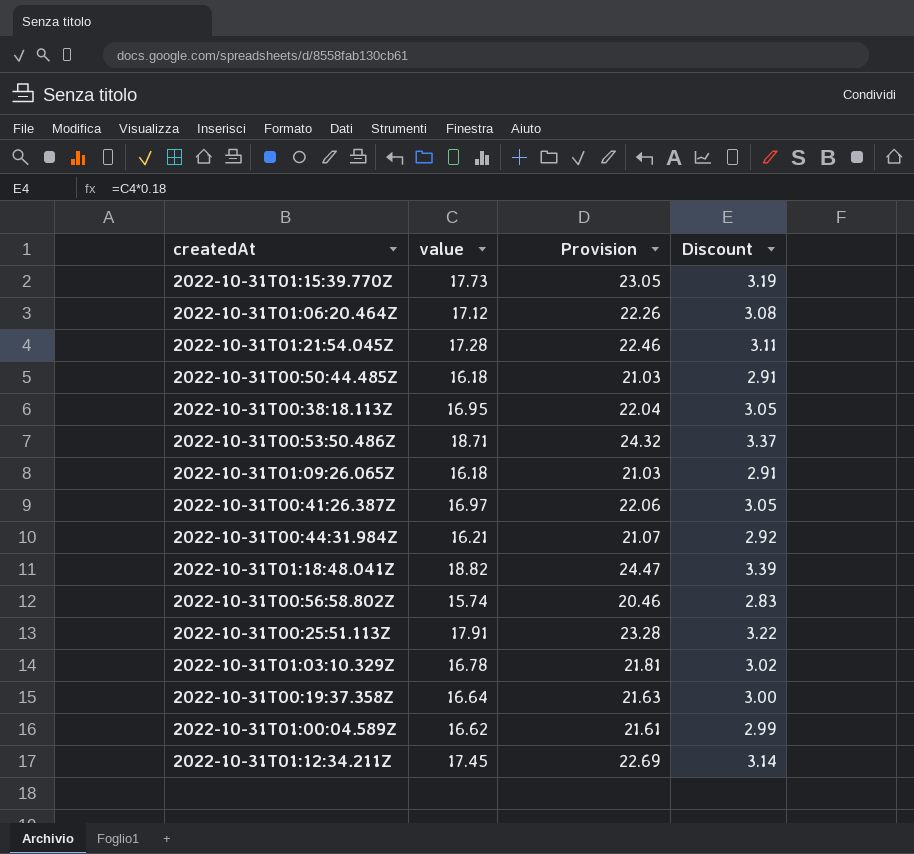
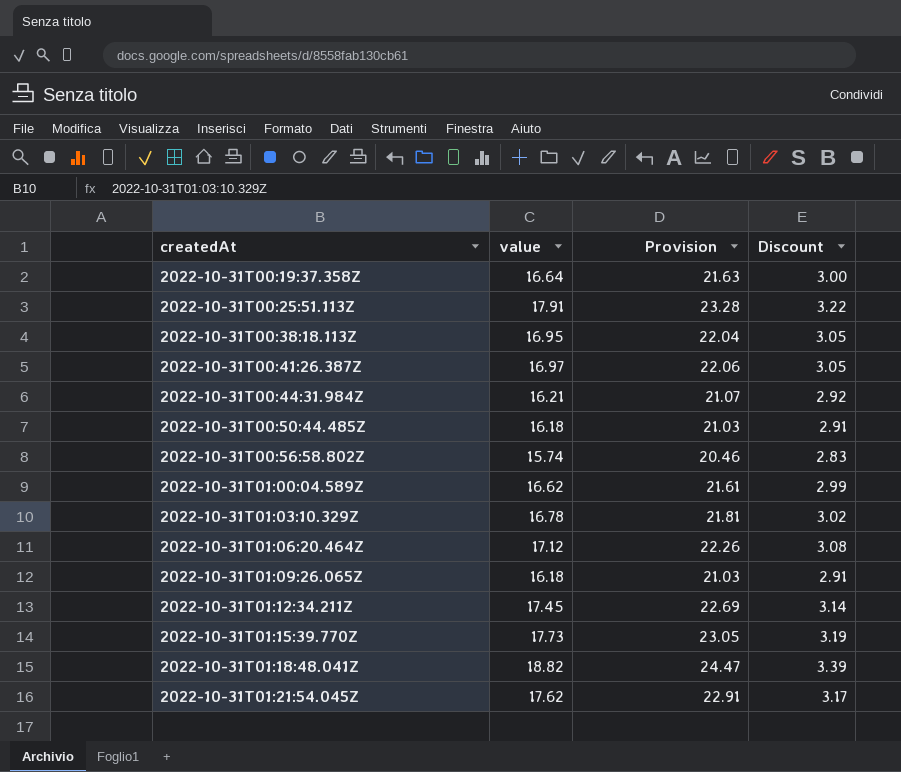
row order: none -> createdAt ascending
row 2022-10-31T00:53:50.486Z: 18.71 | 24.32 | 3.37 -> none
2022-10-31T01:21:54.045Z | value: 17.28 -> 17.62
2022-10-31T01:21:54.045Z | Provision: 22.46 -> 22.91
2022-10-31T01:21:54.045Z | Discount: 3.11 -> 3.17

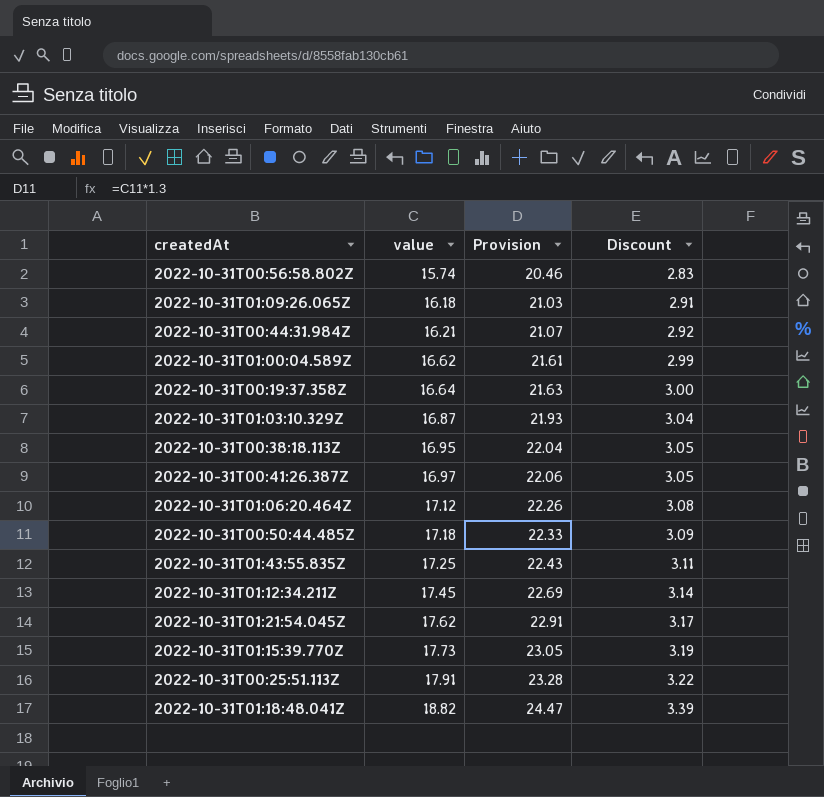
row order: createdAt ascending -> value ascending
2022-10-31T01:03:10.329Z | value: 16.78 -> 16.87
2022-10-31T01:03:10.329Z | Provision: 21.81 -> 21.93
2022-10-31T01:03:10.329Z | Discount: 3.02 -> 3.04
2022-10-31T00:50:44.485Z | value: 16.18 -> 17.18
2022-10-31T00:50:44.485Z | Provision: 21.03 -> 22.33
2022-10-31T00:50:44.485Z | Discount: 2.91 -> 3.09
row 2022-10-31T01:43:55.835Z: none -> 17.25 | 22.43 | 3.11

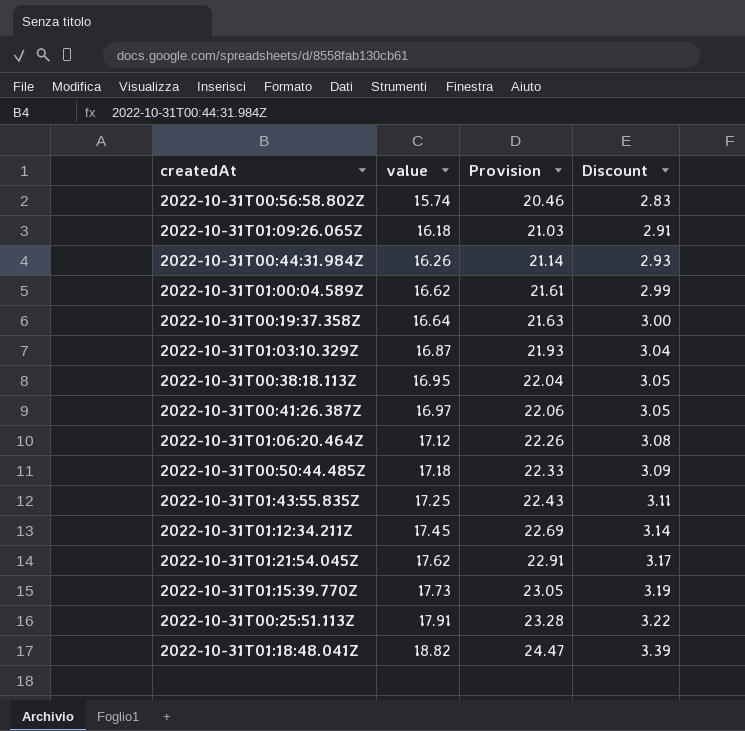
2022-10-31T00:44:31.984Z | value: 16.21 -> 16.26
2022-10-31T00:44:31.984Z | Provision: 21.07 -> 21.14
2022-10-31T00:44:31.984Z | Discount: 2.92 -> 2.93

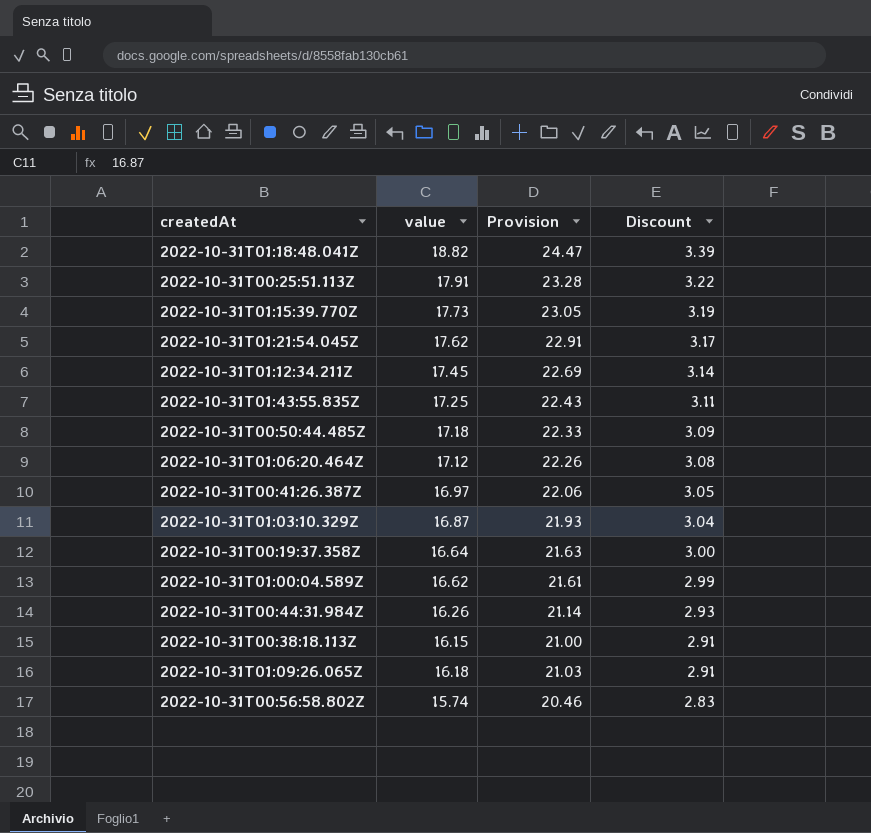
row order: value ascending -> Discount descending
2022-10-31T00:38:18.113Z | value: 16.95 -> 16.15
2022-10-31T00:38:18.113Z | Provision: 22.04 -> 21.00
2022-10-31T00:38:18.113Z | Discount: 3.05 -> 2.91

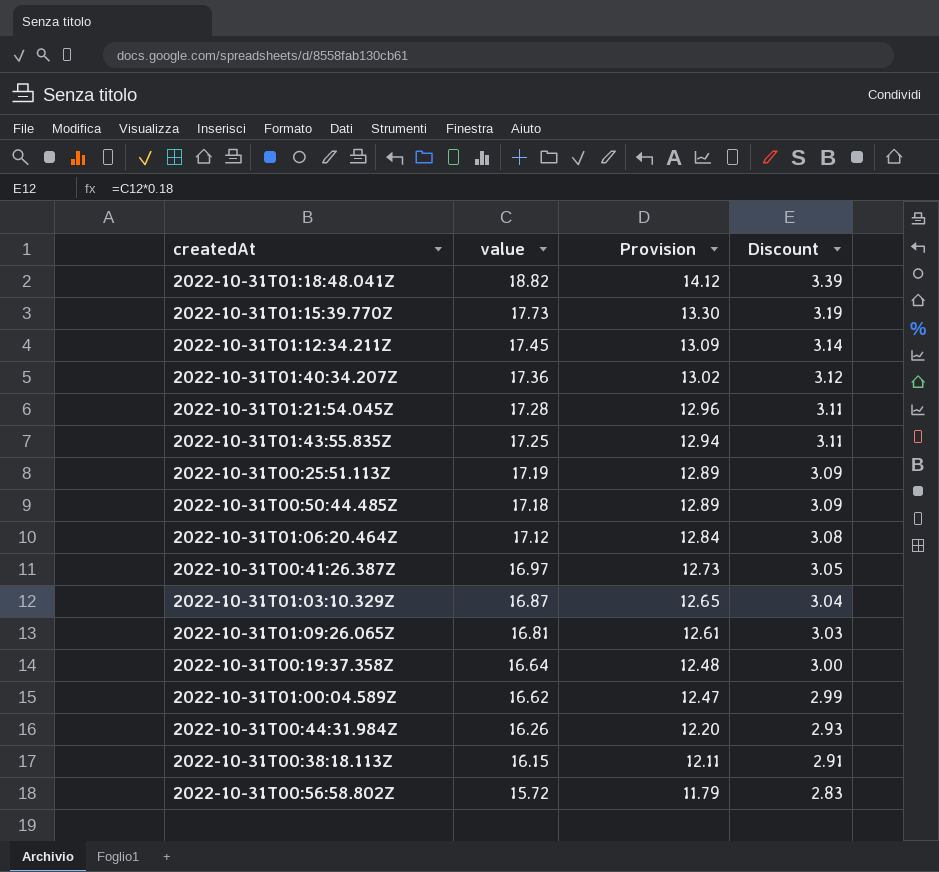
row order: Discount descending -> value descending
column Provision | formula: [value] * 1.3 -> [value] * 0.75
row 2022-10-31T01:40:34.207Z: none -> 17.36 | 13.02 | 3.12
2022-10-31T01:21:54.045Z | value: 17.62 -> 17.28
2022-10-31T01:21:54.045Z | Discount: 3.17 -> 3.11
2022-10-31T00:25:51.113Z | value: 17.91 -> 17.19
2022-10-31T00:25:51.113Z | Discount: 3.22 -> 3.09
2022-10-31T01:09:26.065Z | value: 16.18 -> 16.81
2022-10-31T01:09:26.065Z | Discount: 2.91 -> 3.03
2022-10-31T00:56:58.802Z | value: 15.74 -> 15.72

